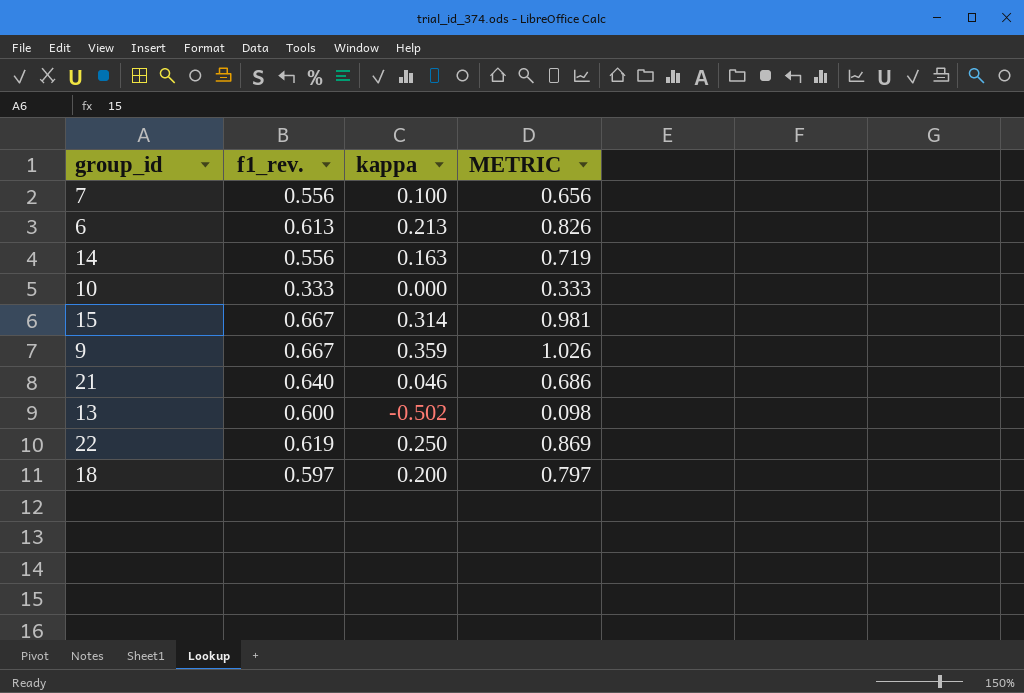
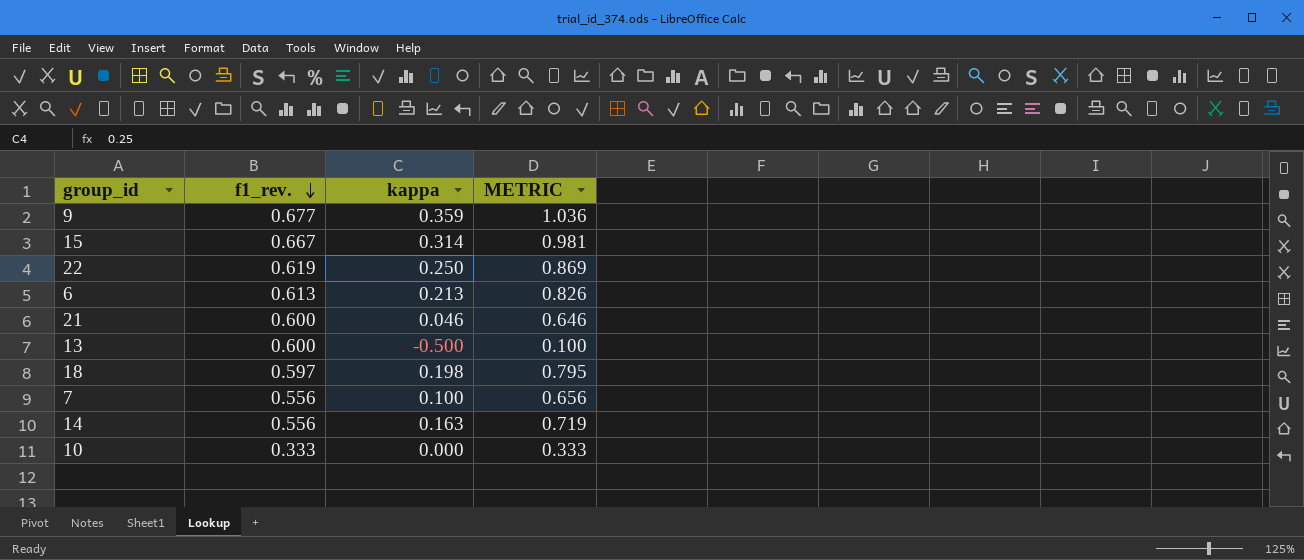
row order: none -> f1_rev. descending
9 | f1_rev.: 0.667 -> 0.677
9 | METRIC: 1.026 -> 1.036
21 | f1_rev.: 0.640 -> 0.600
21 | METRIC: 0.686 -> 0.646
13 | kappa: -0.502 -> -0.500
13 | METRIC: 0.098 -> 0.100
18 | kappa: 0.200 -> 0.198
18 | METRIC: 0.797 -> 0.795

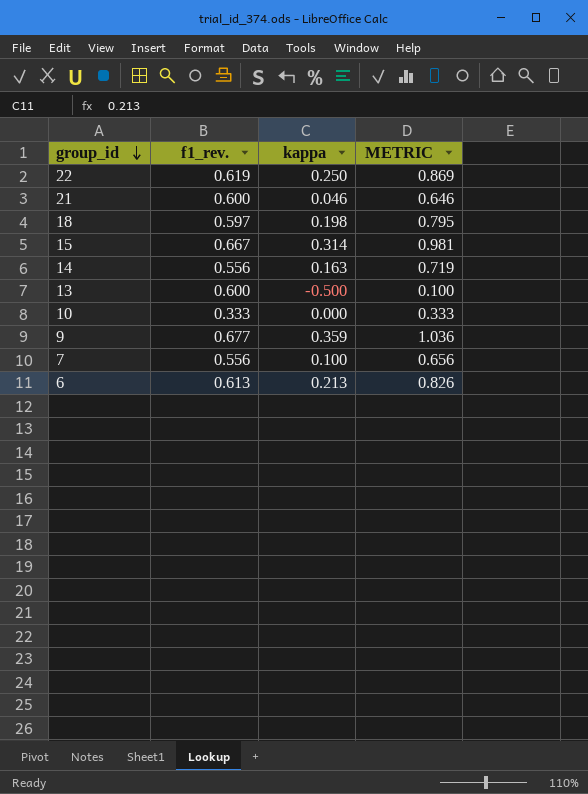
row order: f1_rev. descending -> group_id descending

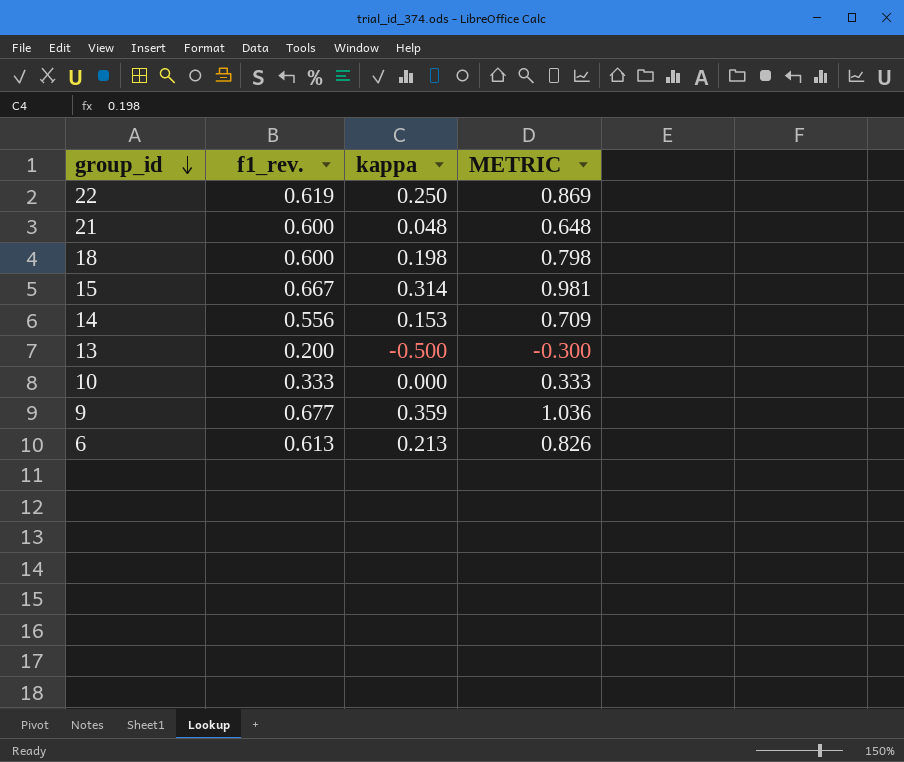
row 7: 0.556 | 0.100 | 0.656 -> none
21 | kappa: 0.046 -> 0.048
21 | METRIC: 0.646 -> 0.648
18 | f1_rev.: 0.597 -> 0.600
18 | METRIC: 0.795 -> 0.798
14 | kappa: 0.163 -> 0.153
14 | METRIC: 0.719 -> 0.709
13 | f1_rev.: 0.600 -> 0.200
13 | METRIC: 0.100 -> -0.300

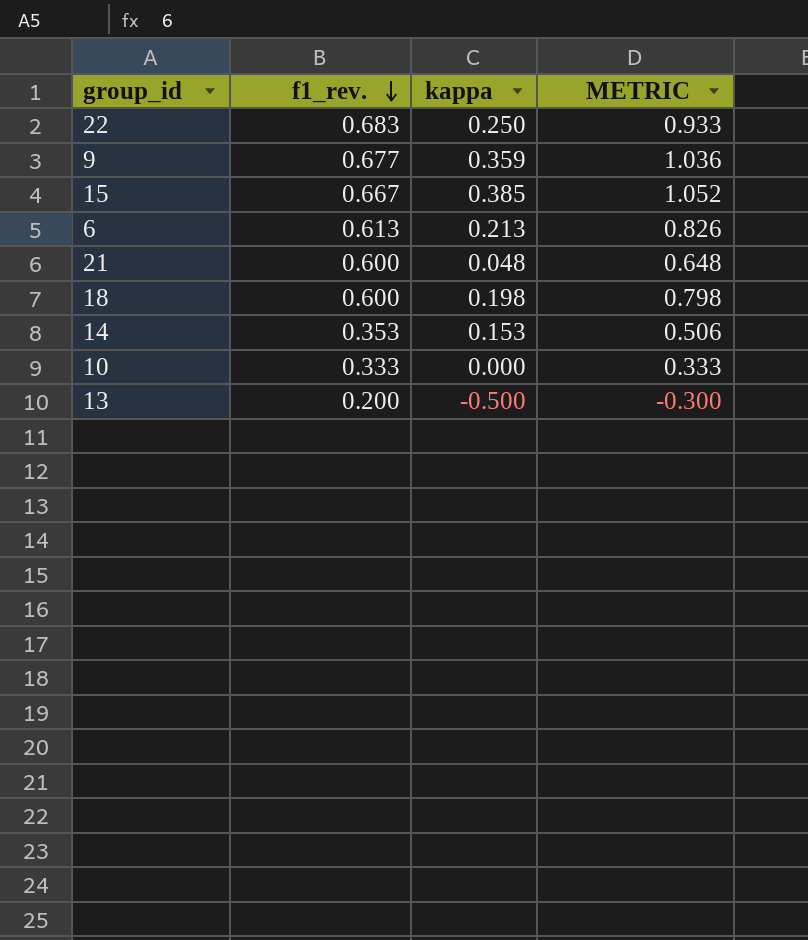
row order: group_id descending -> f1_rev. descending
22 | f1_rev.: 0.619 -> 0.683
22 | METRIC: 0.869 -> 0.933
15 | kappa: 0.314 -> 0.385
15 | METRIC: 0.981 -> 1.052
14 | f1_rev.: 0.556 -> 0.353
14 | METRIC: 0.709 -> 0.506

